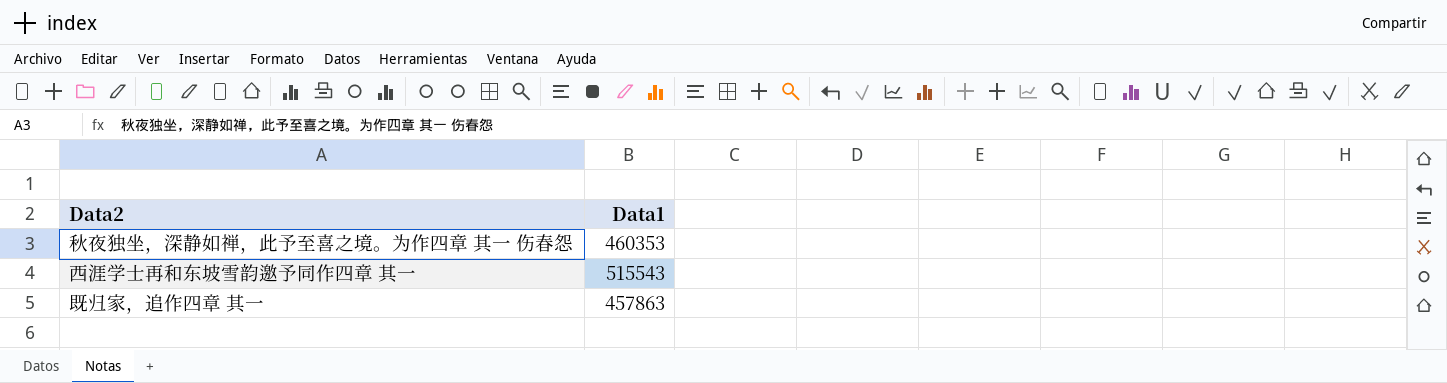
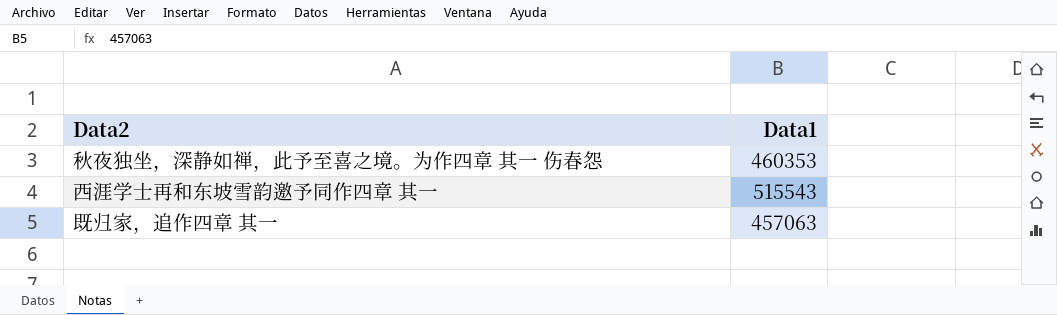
既归家，追作四章 其一 | Data1: 457863 -> 457063

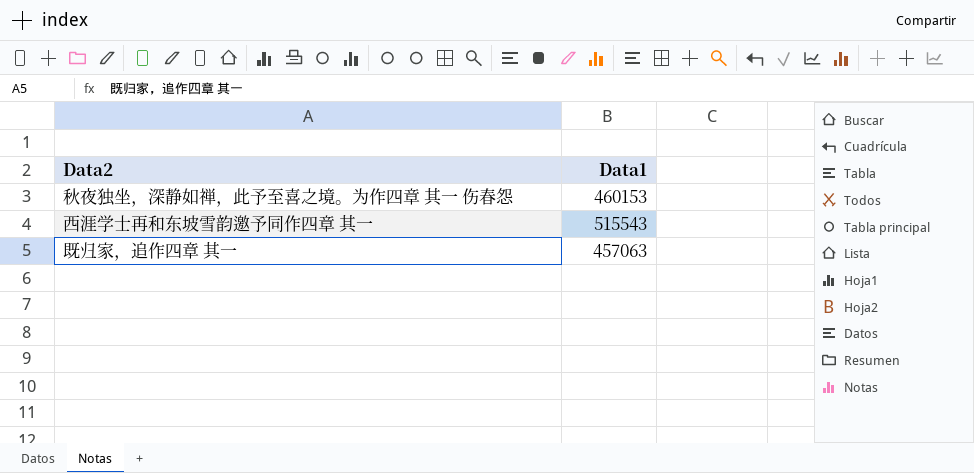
秋夜独坐，深静如禅，此予至喜之境。为作四章 其一 伤春怨 | Data1: 460353 -> 460153

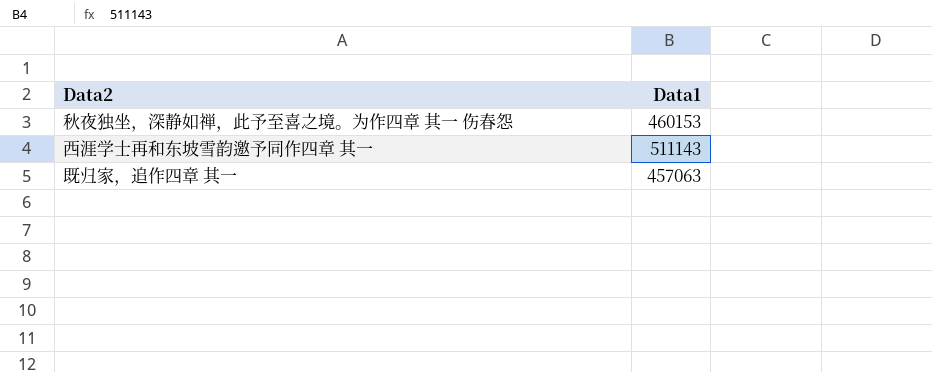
西涯学士再和东坡雪韵邀予同作四章 其一 | Data1: 515543 -> 511143

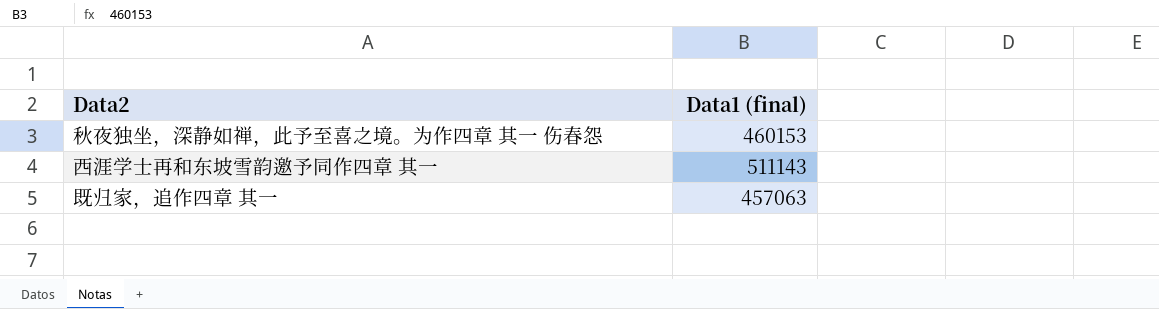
column name: Data1 -> Data1 (final)

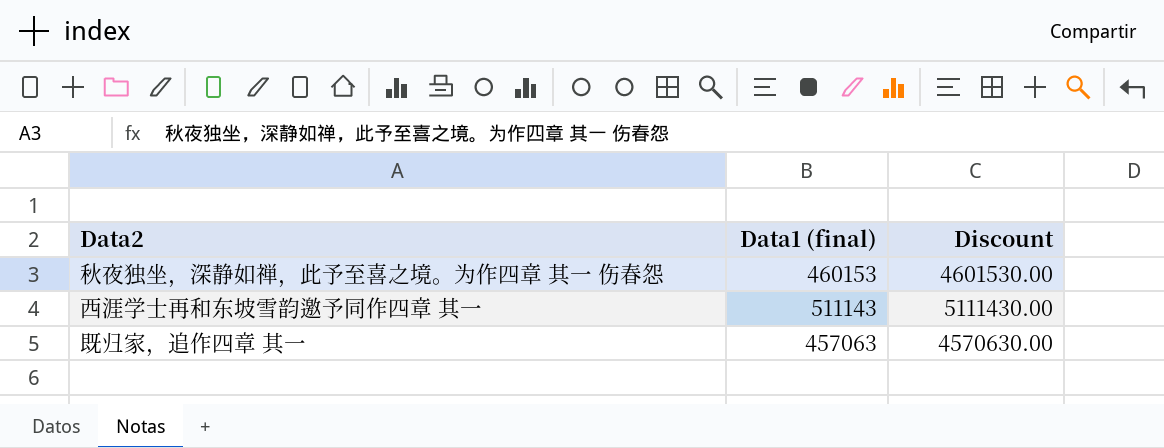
column Discount | formula: none -> [Data1 (final)] * 10

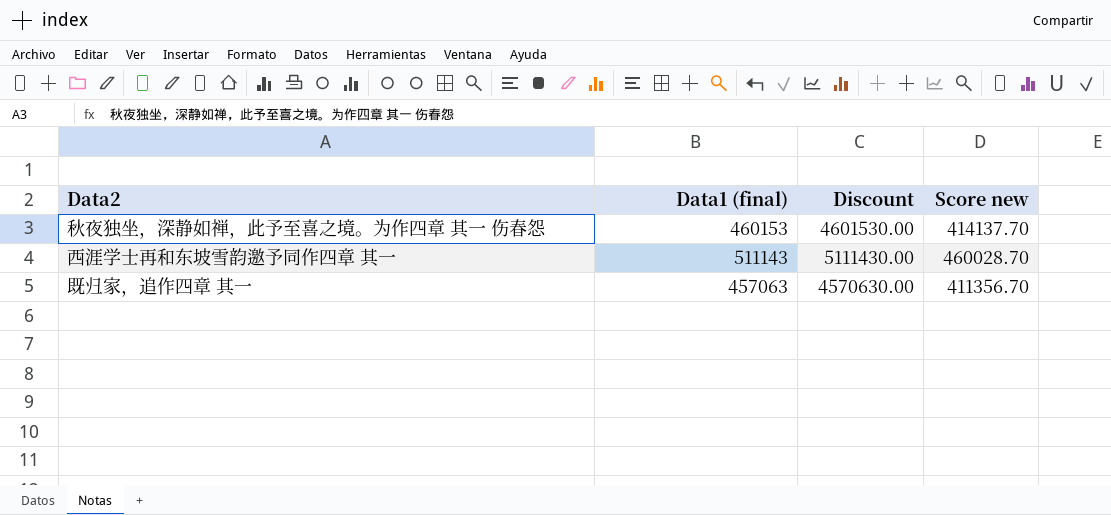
column Score new | formula: none -> [Data1 (final)] * 0.9

